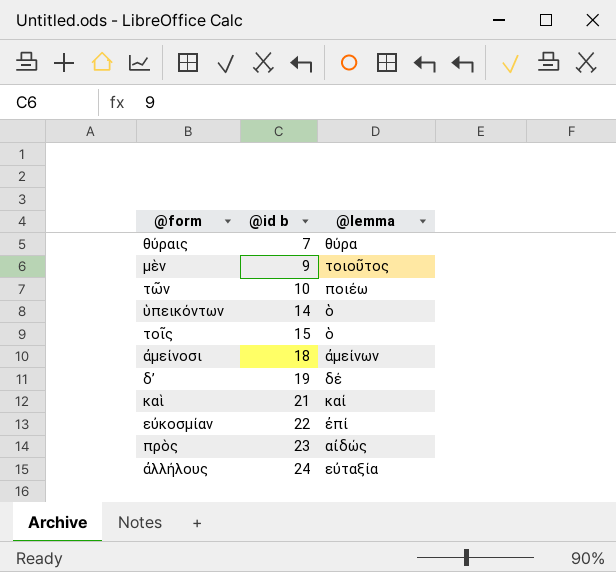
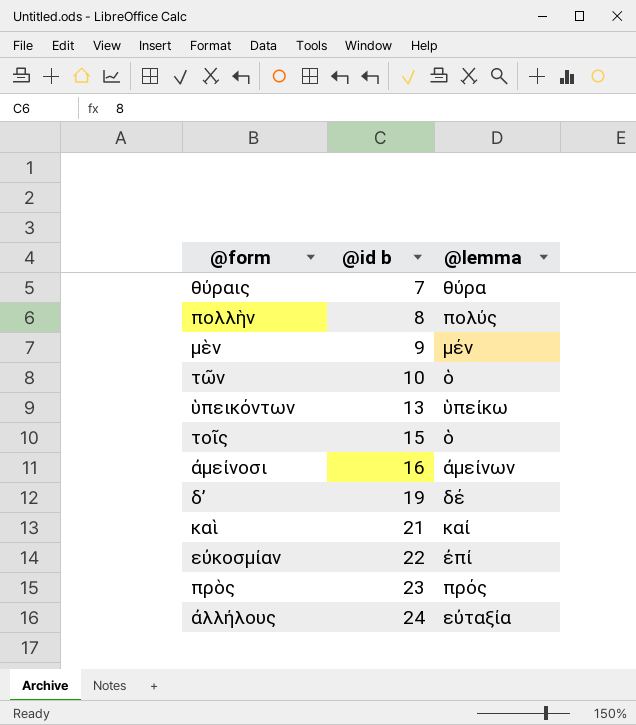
row πολλὴν: none -> 8 | πολύς
μὲν | @lemma: τοιοῦτος -> μέν
τῶν | @lemma: ποιέω -> ὁ
ὑπεικόντων | @id b: 14 -> 13
ὑπεικόντων | @lemma: ὁ -> ὑπείκω
ἀμείνοσι | @id b: 18 -> 16
πρὸς | @lemma: αἰδώς -> πρός

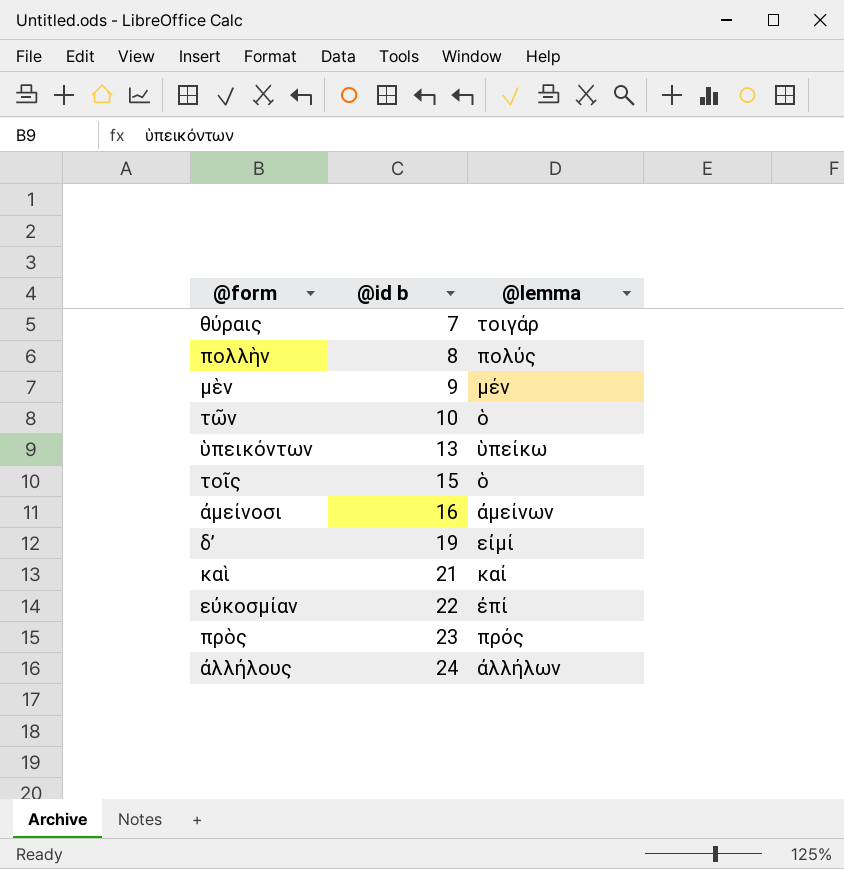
θύραις | @lemma: θύρα -> τοιγάρ
δʼ | @lemma: δέ -> εἰμί
ἀλλήλους | @lemma: εὐταξία -> ἀλλήλων

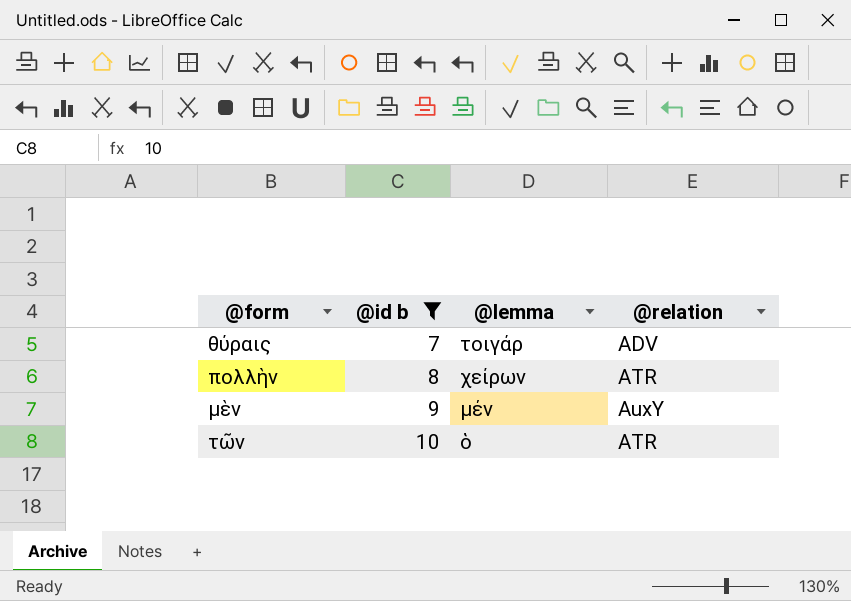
filter: none -> @id b <= 10
column @relation | position: none -> 4
πολλὴν | @lemma: πολύς -> χείρων

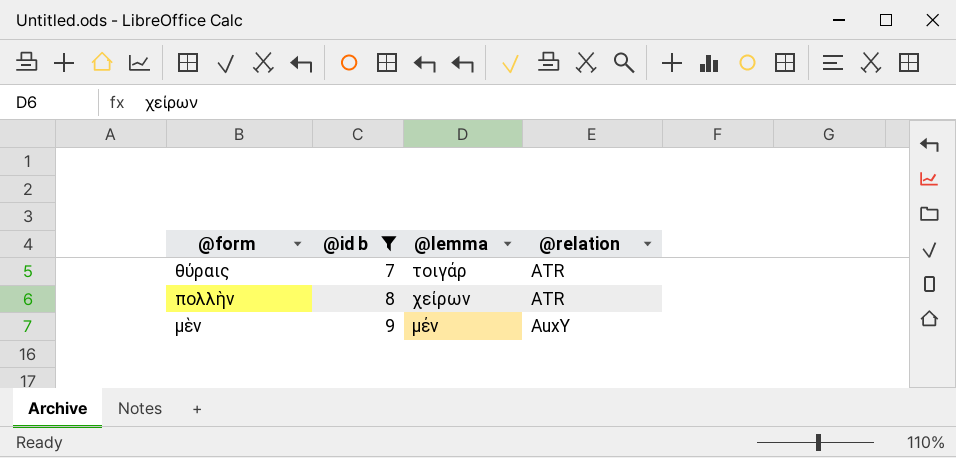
row τῶν: 10 | ὁ | ATR -> none
θύραις | @relation: ADV -> ATR

